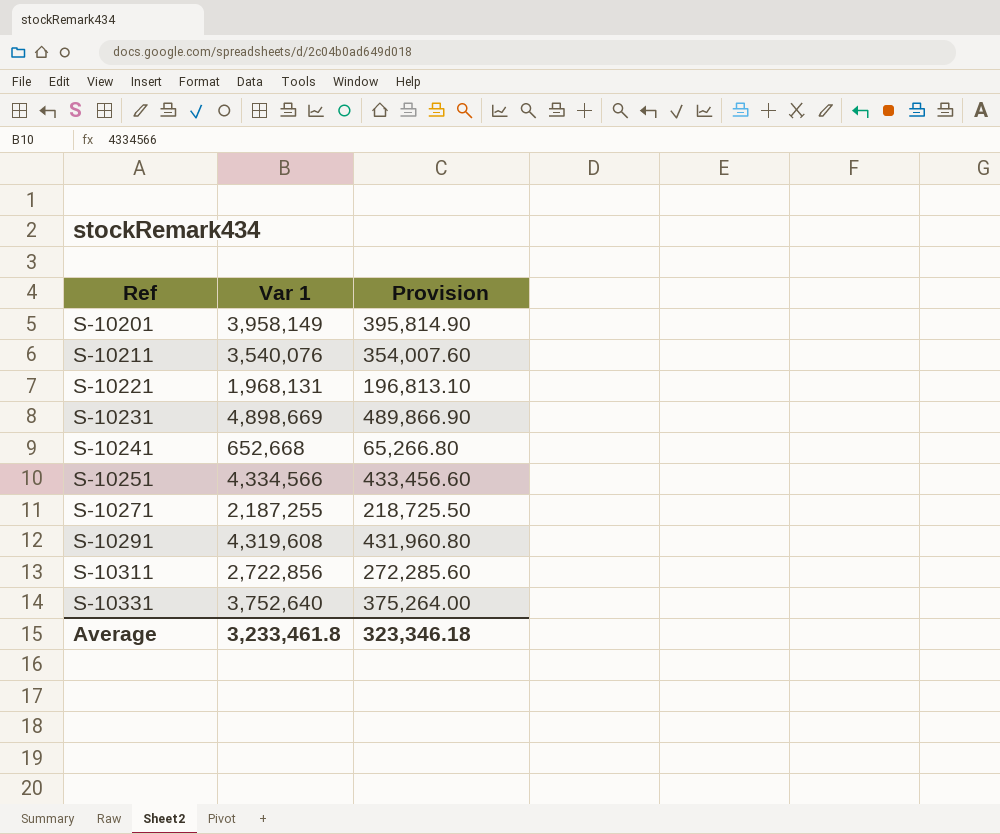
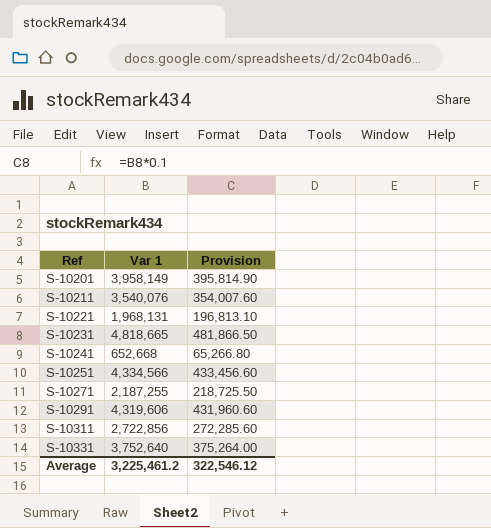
S-10231 | Var 1: 4,898,669 -> 4,818,665
S-10231 | Provision: 489,866.90 -> 481,866.50
S-10291 | Var 1: 4,319,608 -> 4,319,606
S-10291 | Provision: 431,960.80 -> 431,960.60
Average | Var 1: 3,233,461.8 -> 3,225,461.2
Average | Provision: 323,346.18 -> 322,546.12

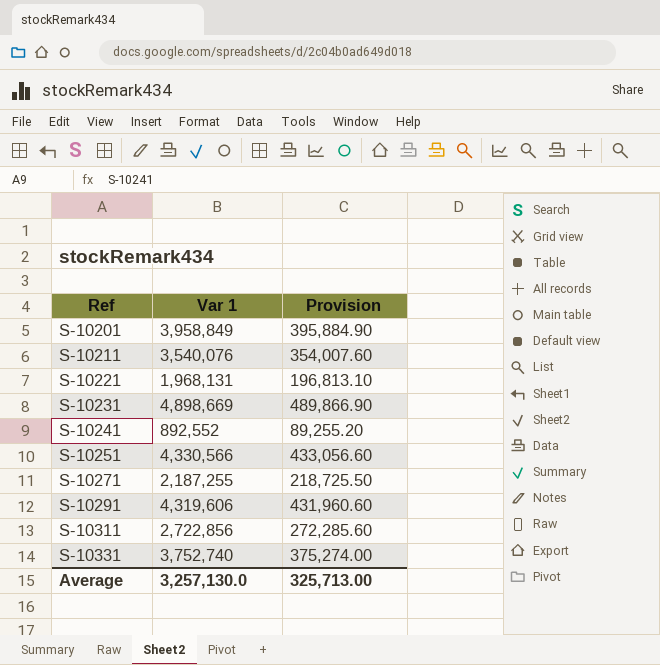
S-10201 | Var 1: 3,958,149 -> 3,958,849
S-10201 | Provision: 395,814.90 -> 395,884.90
S-10231 | Var 1: 4,818,665 -> 4,898,669
S-10231 | Provision: 481,866.50 -> 489,866.90
S-10241 | Var 1: 652,668 -> 892,552
S-10241 | Provision: 65,266.80 -> 89,255.20
S-10251 | Var 1: 4,334,566 -> 4,330,566
S-10251 | Provision: 433,456.60 -> 433,056.60
S-10331 | Var 1: 3,752,640 -> 3,752,740
S-10331 | Provision: 375,264.00 -> 375,274.00
Average | Var 1: 3,225,461.2 -> 3,257,130.0
Average | Provision: 322,546.12 -> 325,713.00

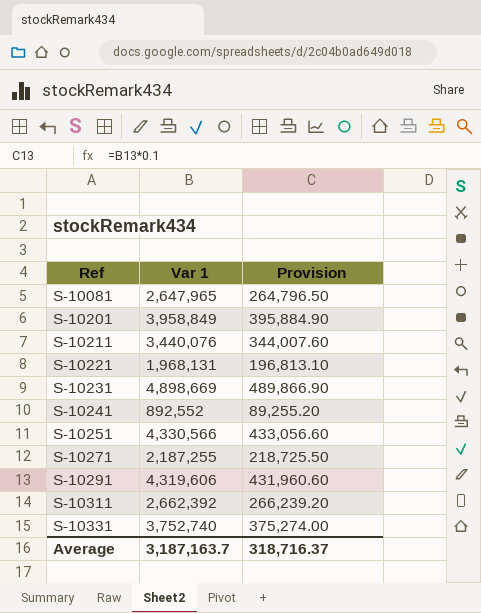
row S-10081: none -> 2,647,965 | 264,796.50
S-10211 | Var 1: 3,540,076 -> 3,440,076
S-10211 | Provision: 354,007.60 -> 344,007.60
S-10311 | Var 1: 2,722,856 -> 2,662,392
S-10311 | Provision: 272,285.60 -> 266,239.20
Average | Var 1: 3,257,130.0 -> 3,187,163.7
Average | Provision: 325,713.00 -> 318,716.37

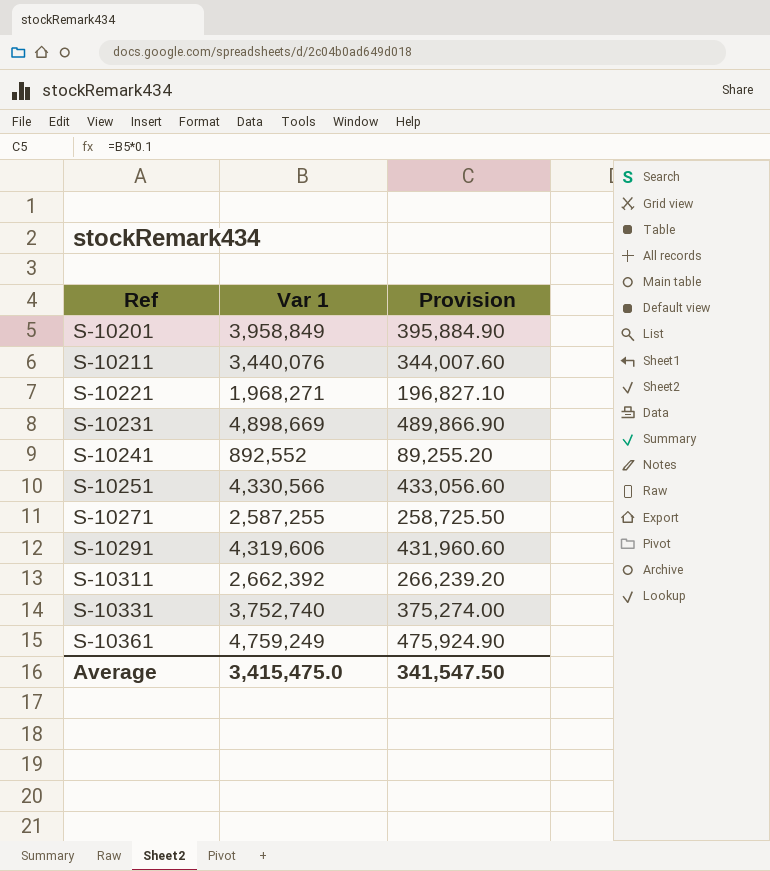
row S-10081: 2,647,965 | 264,796.50 -> none
S-10221 | Var 1: 1,968,131 -> 1,968,271
S-10221 | Provision: 196,813.10 -> 196,827.10
S-10271 | Var 1: 2,187,255 -> 2,587,255
S-10271 | Provision: 218,725.50 -> 258,725.50
row S-10361: none -> 4,759,249 | 475,924.90
Average | Var 1: 3,187,163.7 -> 3,415,475.0
Average | Provision: 318,716.37 -> 341,547.50

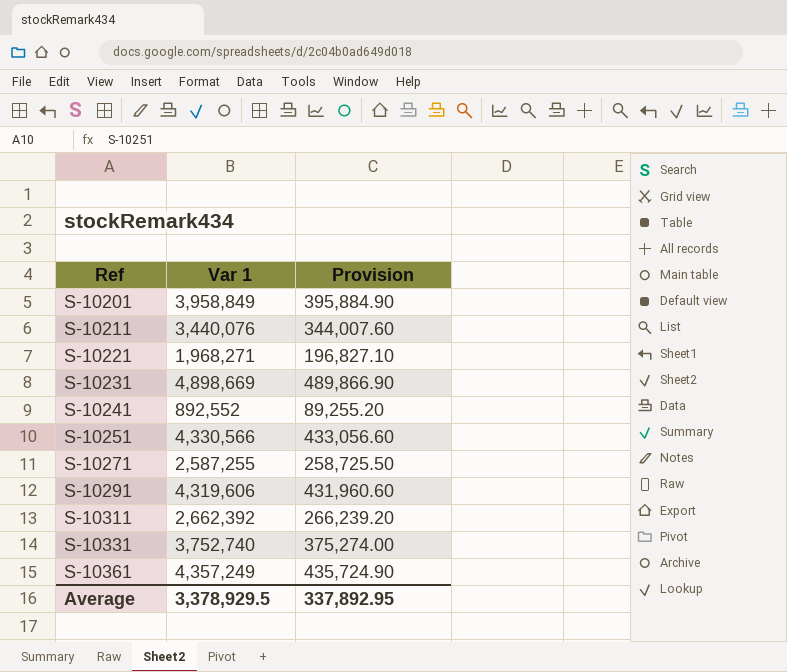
S-10361 | Var 1: 4,759,249 -> 4,357,249
S-10361 | Provision: 475,924.90 -> 435,724.90
Average | Var 1: 3,415,475.0 -> 3,378,929.5
Average | Provision: 341,547.50 -> 337,892.95

